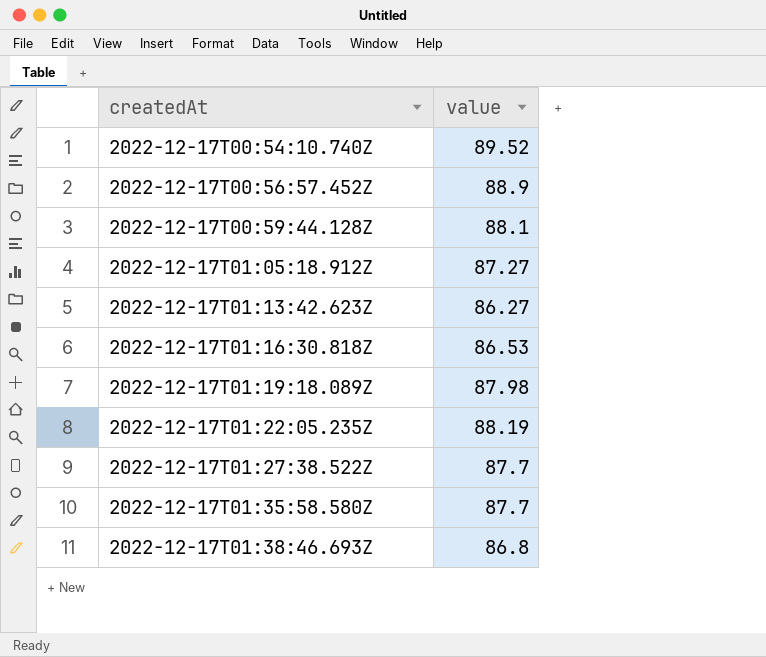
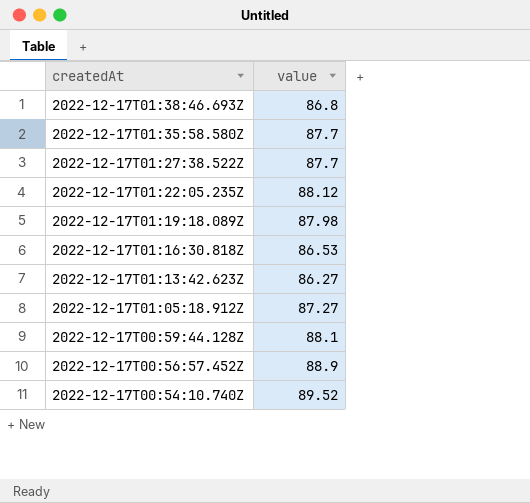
row order: createdAt ascending -> createdAt descending
2022-12-17T01:22:05.235Z | value: 88.19 -> 88.12

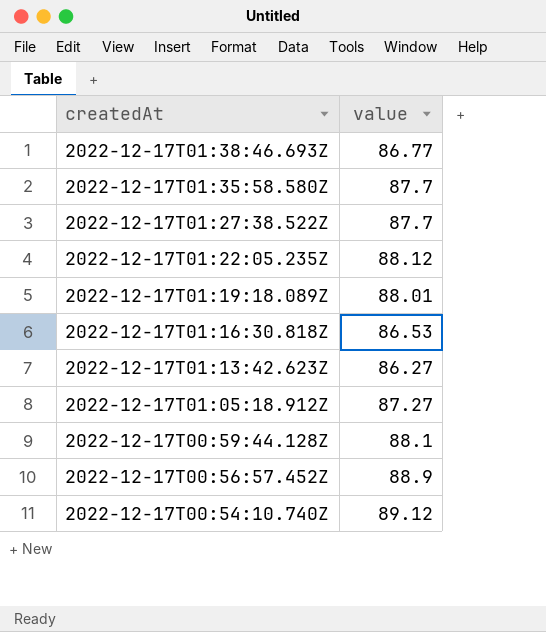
2022-12-17T01:38:46.693Z | value: 86.8 -> 86.77
2022-12-17T01:19:18.089Z | value: 87.98 -> 88.01
2022-12-17T00:54:10.740Z | value: 89.52 -> 89.12

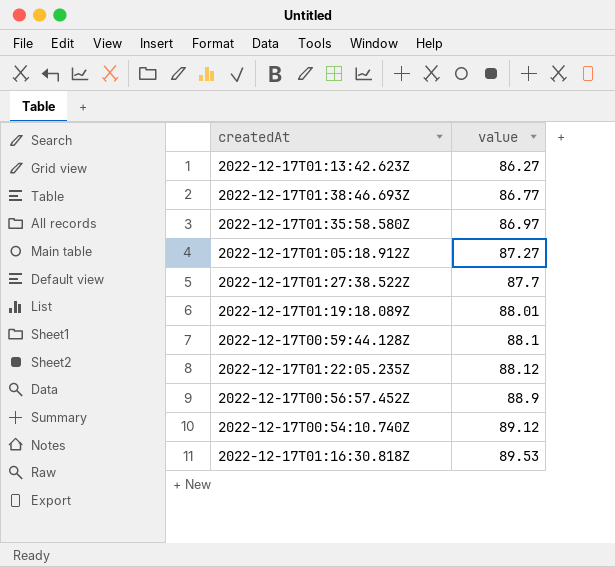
row order: createdAt descending -> value ascending
2022-12-17T01:35:58.580Z | value: 87.7 -> 86.97
2022-12-17T01:16:30.818Z | value: 86.53 -> 89.53

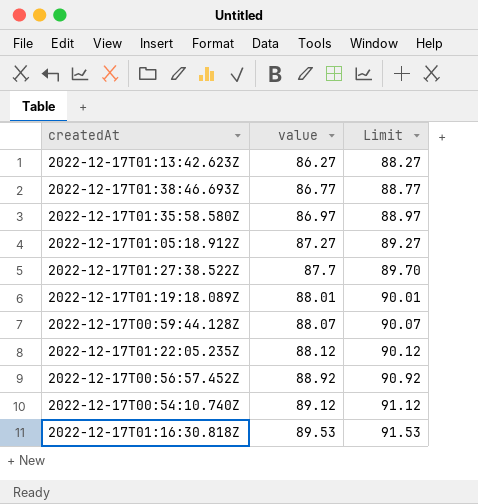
column Limit | formula: none -> [value] + 2
2022-12-17T00:59:44.128Z | value: 88.1 -> 88.07
2022-12-17T00:56:57.452Z | value: 88.9 -> 88.92

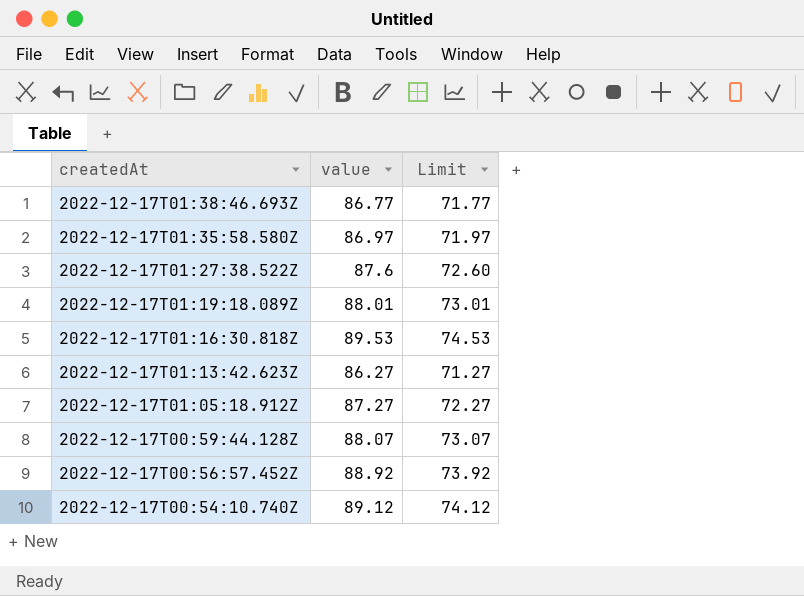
row order: value ascending -> createdAt descending
column Limit | formula: [value] + 2 -> [value] - 15
row 2022-12-17T01:22:05.235Z: 88.12 | 90.12 -> none
2022-12-17T01:27:38.522Z | value: 87.7 -> 87.6

